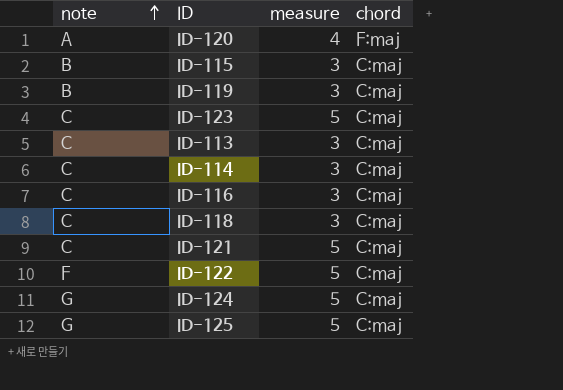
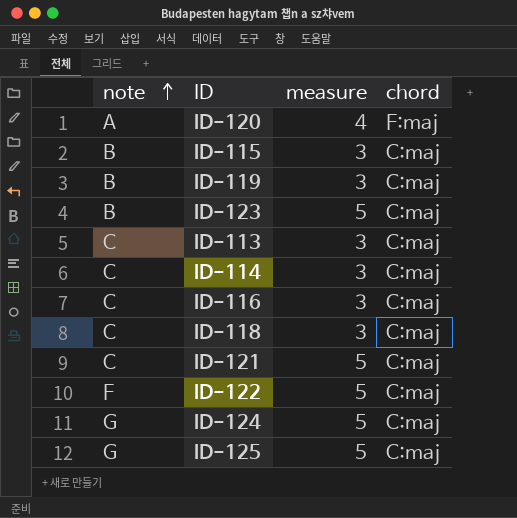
ID-123 | note: C -> B

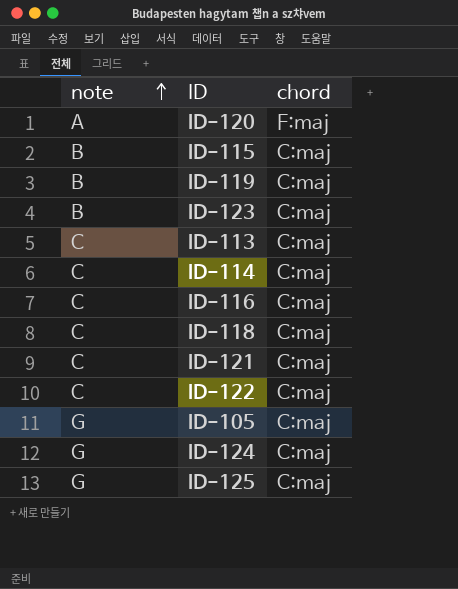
column measure | position: 3 -> none
ID-122 | note: F -> C
row ID-105: none -> G | C:maj

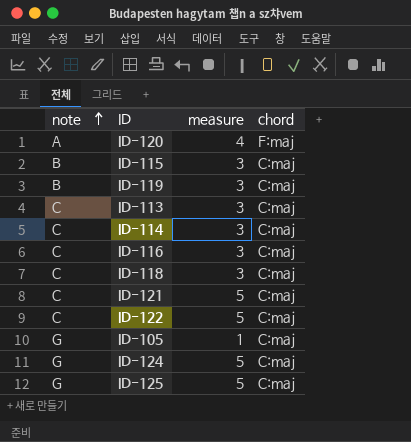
column measure | position: none -> 3
row ID-123: B | C:maj -> none

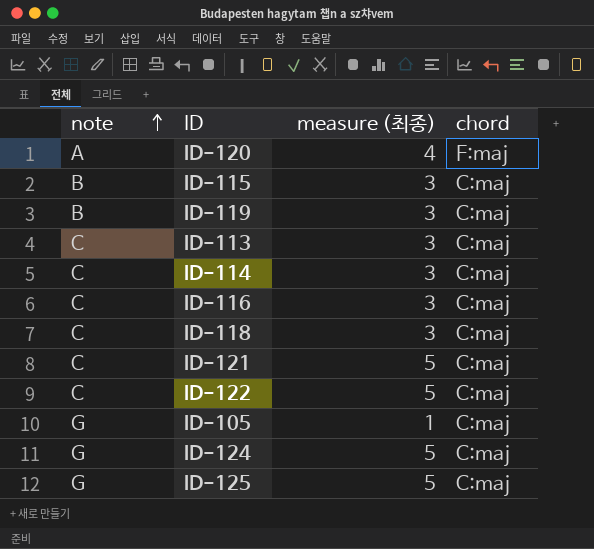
column name: measure -> measure (최종)

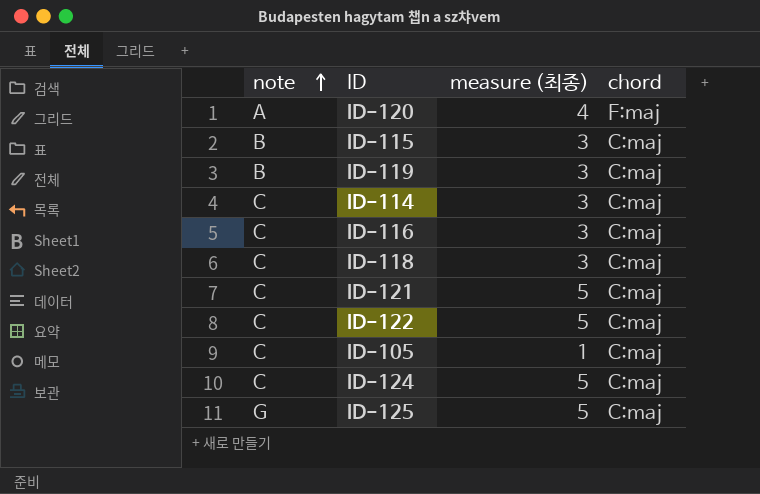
row ID-113: C | 3 | C:maj -> none
ID-105 | note: G -> C
ID-124 | note: G -> C

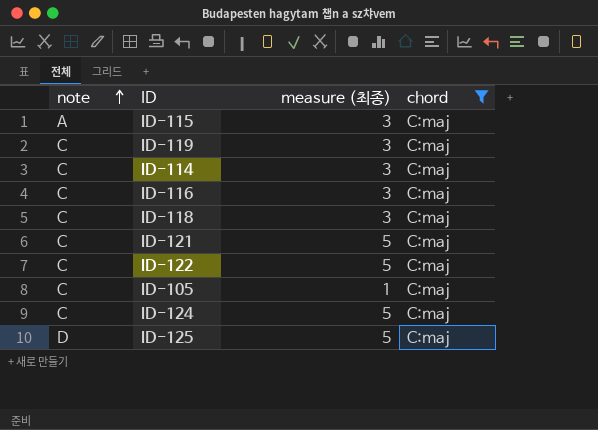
filter: none -> chord = C:maj
ID-115 | note: B -> A
ID-119 | note: B -> C
ID-125 | note: G -> D

